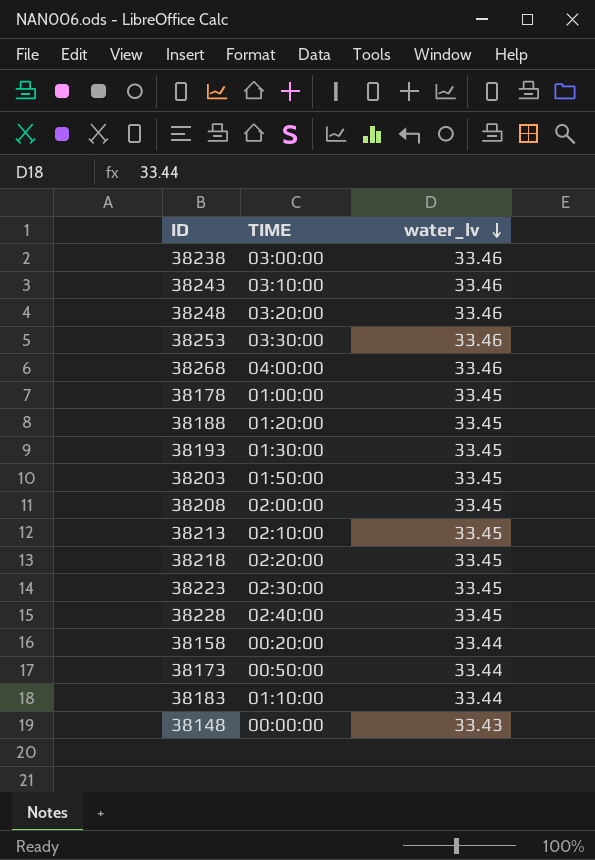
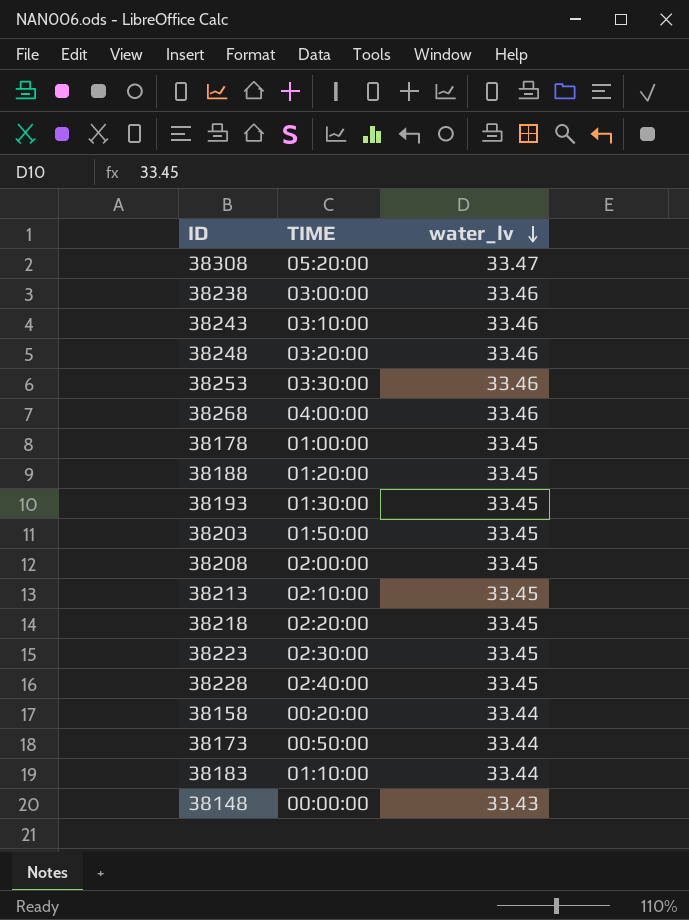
row 38308: none -> 05:20:00 | 33.47

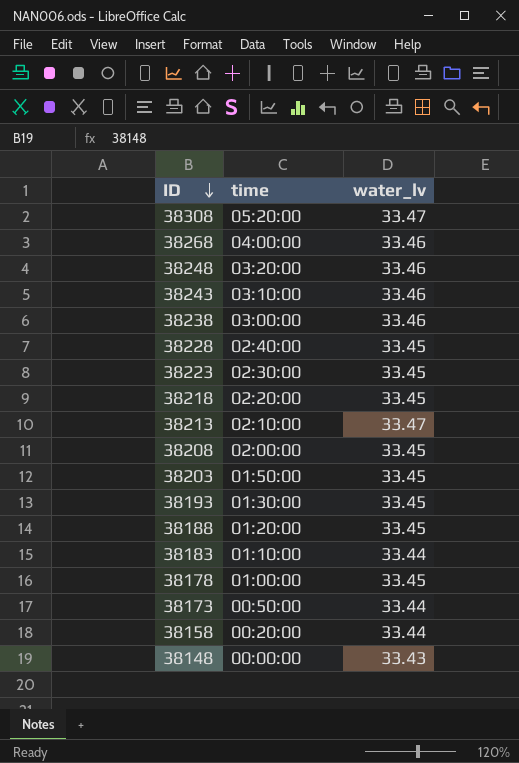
row order: water_lv descending -> ID descending
column name: TIME -> time
row 38253: 03:30:00 | 33.46 -> none
38213 | water_lv: 33.45 -> 33.47

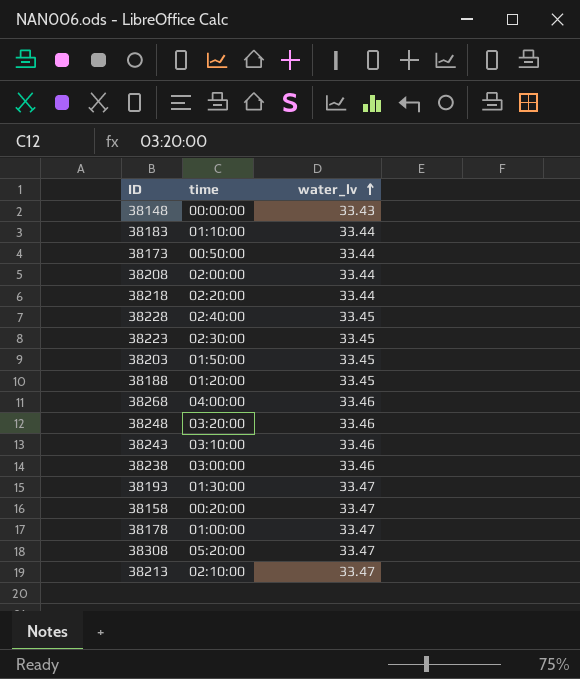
row order: ID descending -> water_lv ascending
38208 | water_lv: 33.45 -> 33.44
38218 | water_lv: 33.45 -> 33.44
38193 | water_lv: 33.45 -> 33.47
38158 | water_lv: 33.44 -> 33.47
38178 | water_lv: 33.45 -> 33.47

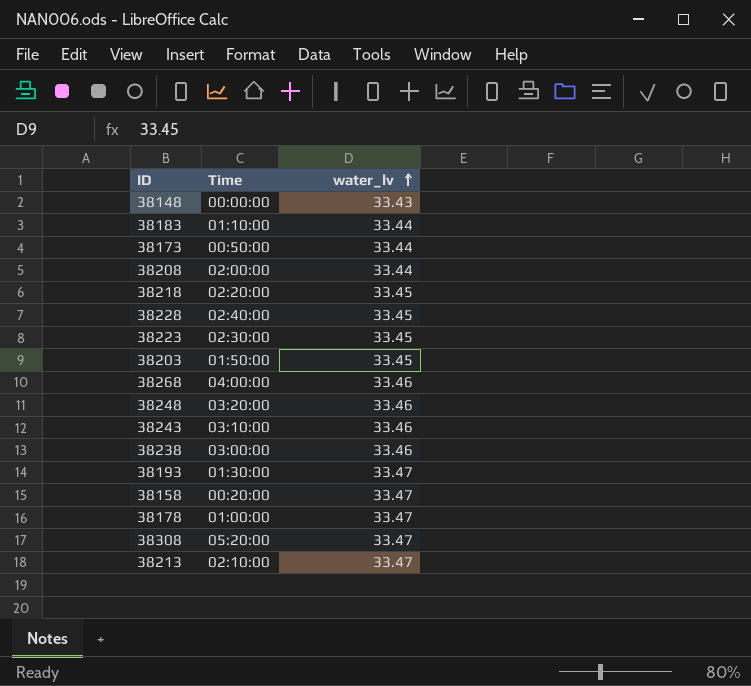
column name: time -> Time
row 38188: 01:20:00 | 33.45 -> none
38218 | water_lv: 33.44 -> 33.45

